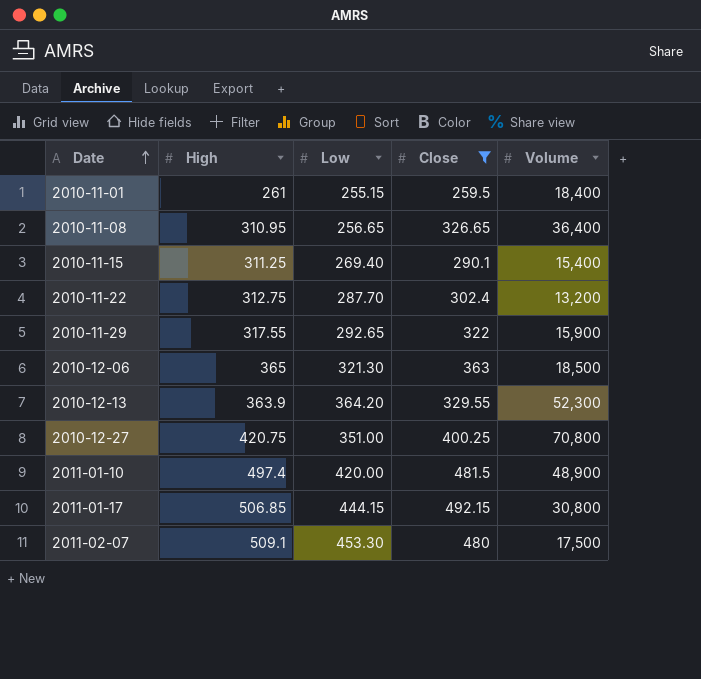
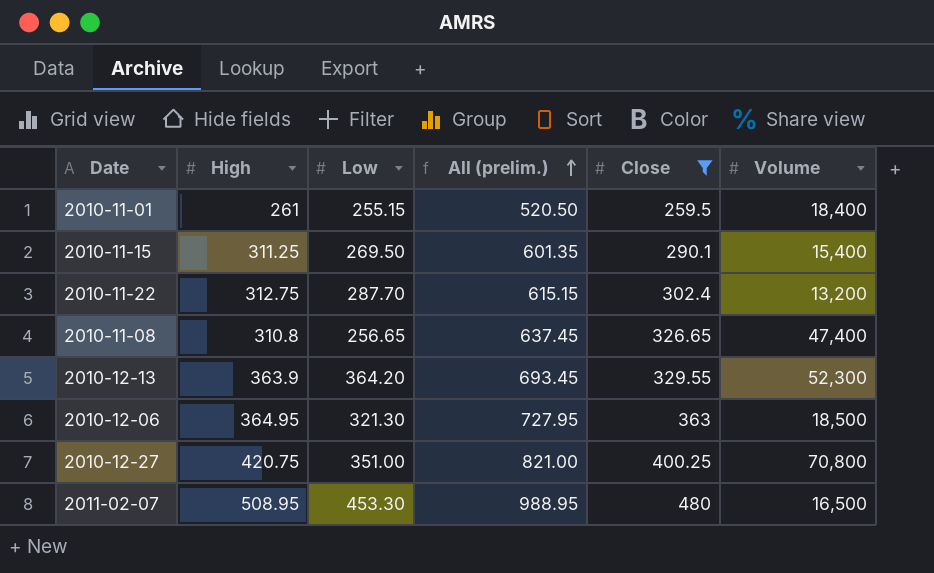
row order: Date ascending -> All (prelim.) ascending
column All (prelim.) | formula: none -> [High] + [Close]
row 2010-11-29: 317.55 | 292.65 | 322 | 15,900 -> none
row 2011-01-10: 497.4 | 420.00 | 481.5 | 48,900 -> none
row 2011-01-17: 506.85 | 444.15 | 492.15 | 30,800 -> none
2010-11-15 | Low: 269.40 -> 269.50
2010-11-08 | High: 310.95 -> 310.8
2010-11-08 | Volume: 36,400 -> 47,400
2010-12-06 | High: 365 -> 364.95
2011-02-07 | High: 509.1 -> 508.95
2011-02-07 | Volume: 17,500 -> 16,500

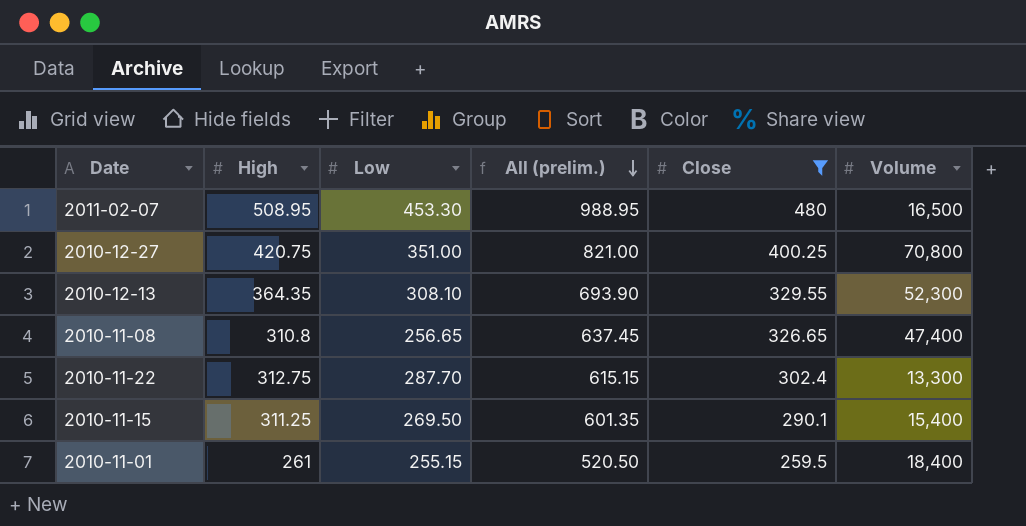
row order: All (prelim.) ascending -> All (prelim.) descending
row 2010-12-06: 364.95 | 321.30 | 727.95 | 363 | 18,500 -> none
2010-12-13 | High: 363.9 -> 364.35
2010-12-13 | Low: 364.20 -> 308.10
2010-12-13 | All (prelim.): 693.45 -> 693.90
2010-11-22 | Volume: 13,200 -> 13,300

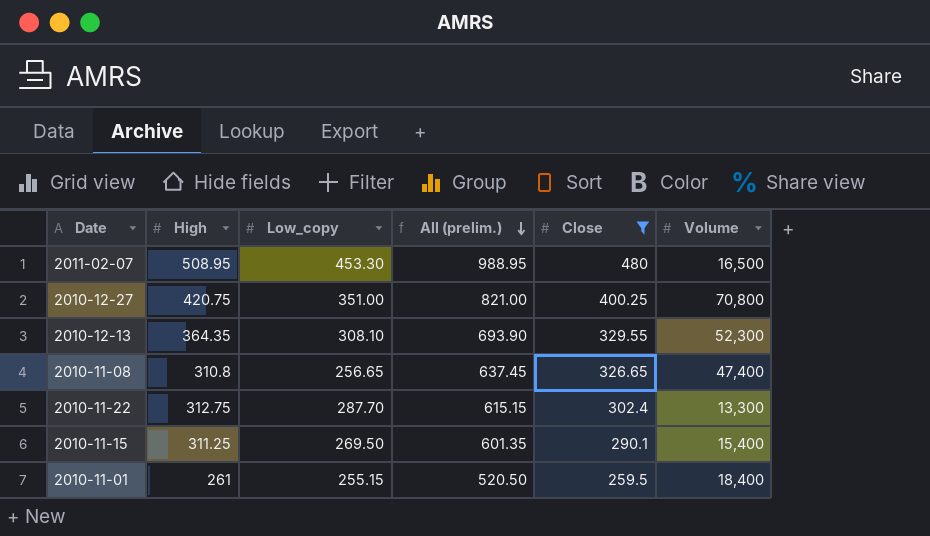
column name: Low -> Low_copy

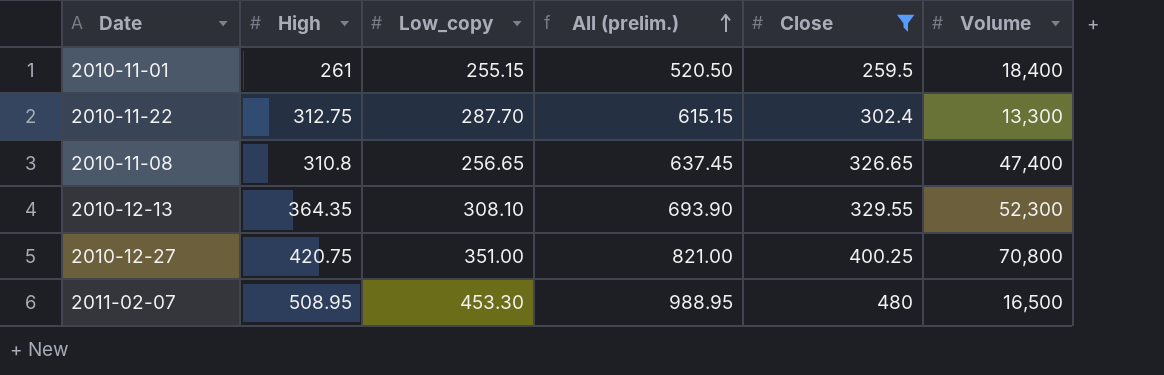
row order: All (prelim.) descending -> All (prelim.) ascending
row 2010-11-15: 311.25 | 269.50 | 601.35 | 290.1 | 15,400 -> none

